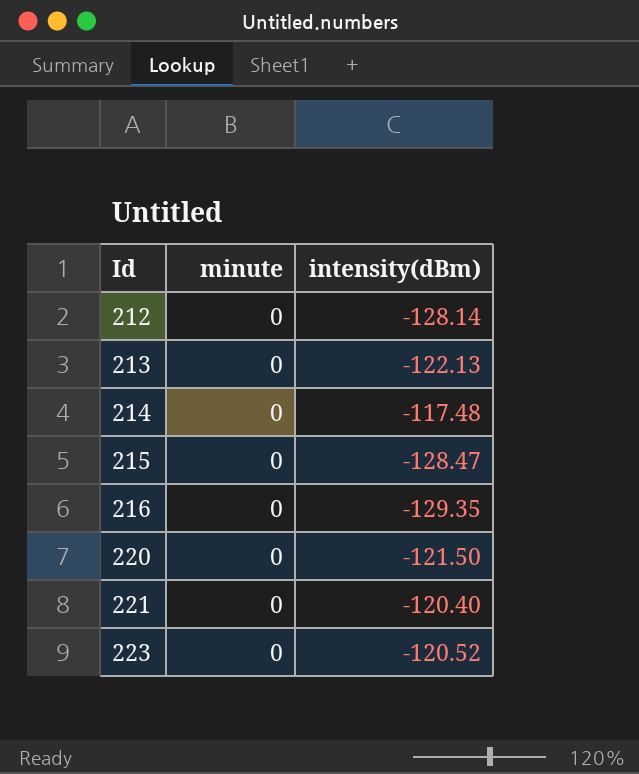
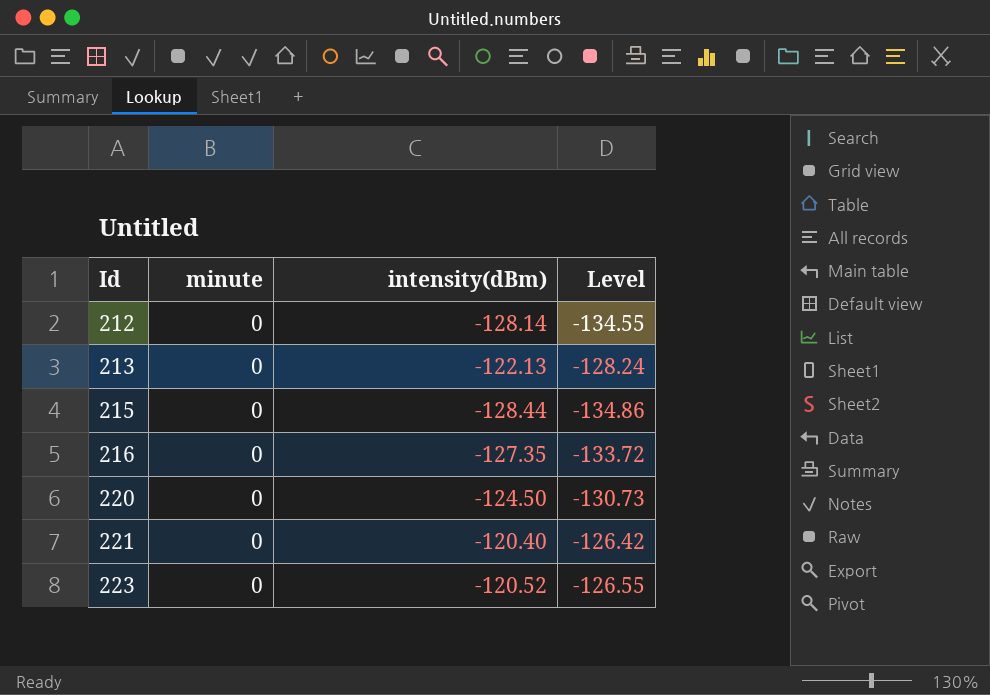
column Level | formula: none -> [intensity(dBm)] * 1.05
row 214: 0 | -117.48 -> none
215 | intensity(dBm): -128.47 -> -128.44
216 | intensity(dBm): -129.35 -> -127.35
220 | intensity(dBm): -121.50 -> -124.50

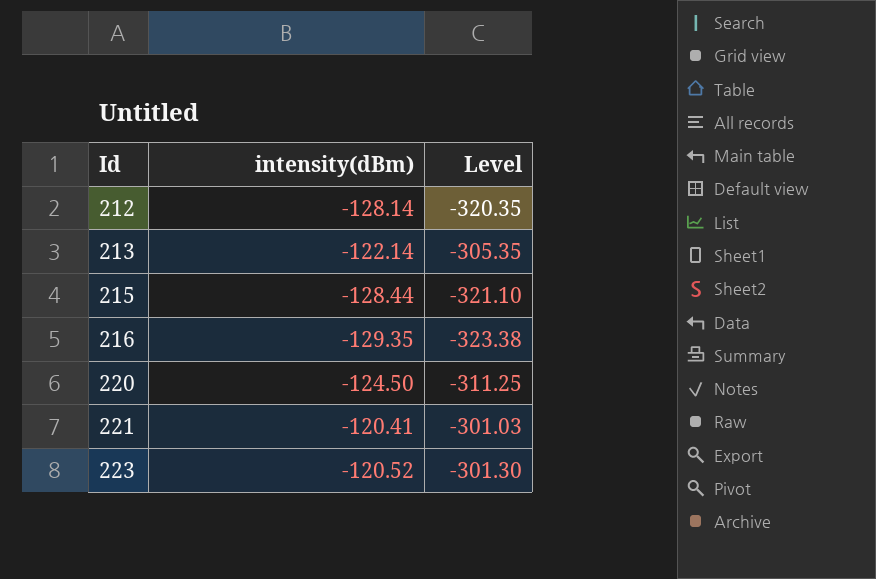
column minute | position: 2 -> none
column Level | formula: [intensity(dBm)] * 1.05 -> [intensity(dBm)] * 2.5
213 | intensity(dBm): -122.13 -> -122.14
216 | intensity(dBm): -127.35 -> -129.35
221 | intensity(dBm): -120.40 -> -120.41

